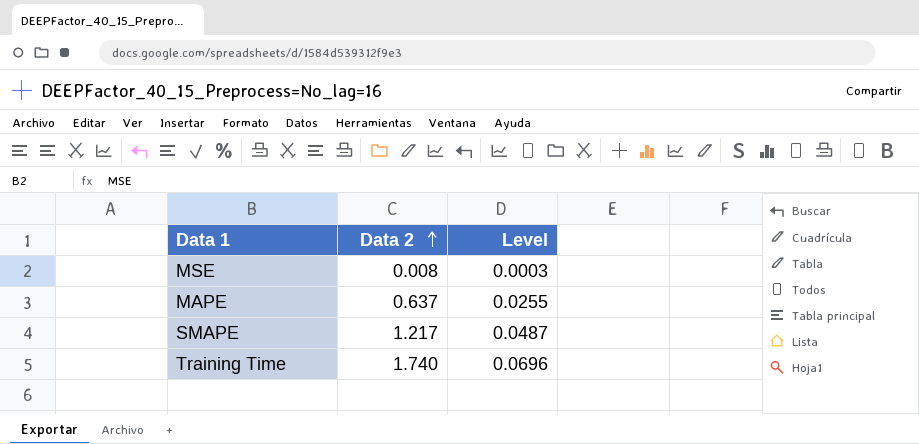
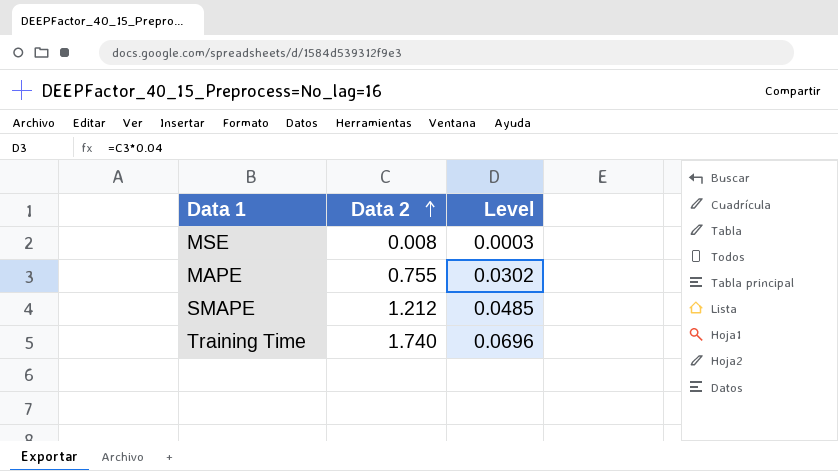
MAPE | Data 2: 0.637 -> 0.755
MAPE | Level: 0.0255 -> 0.0302
SMAPE | Data 2: 1.217 -> 1.212
SMAPE | Level: 0.0487 -> 0.0485

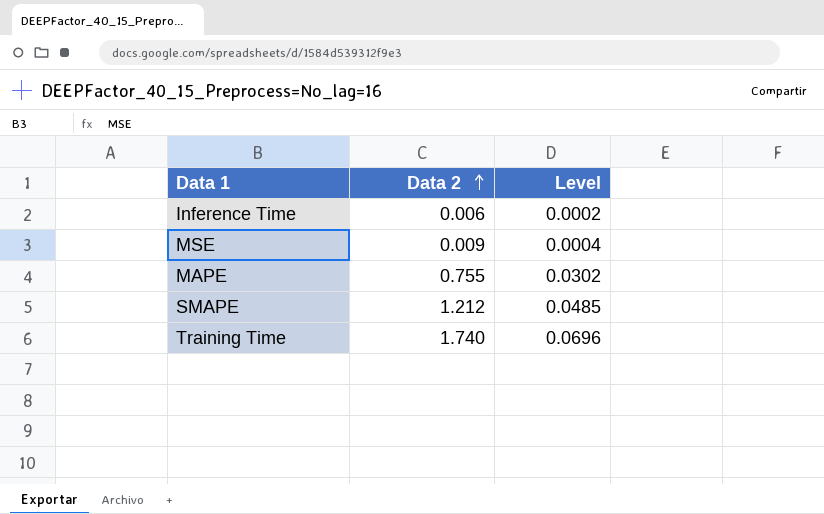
row Inference Time: none -> 0.006 | 0.0002
MSE | Data 2: 0.008 -> 0.009
MSE | Level: 0.0003 -> 0.0004

